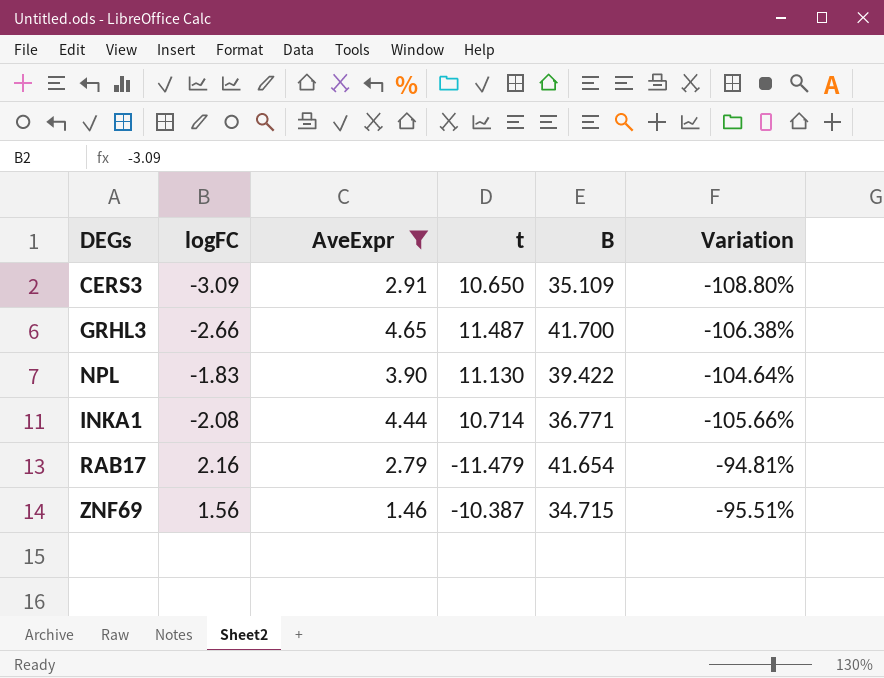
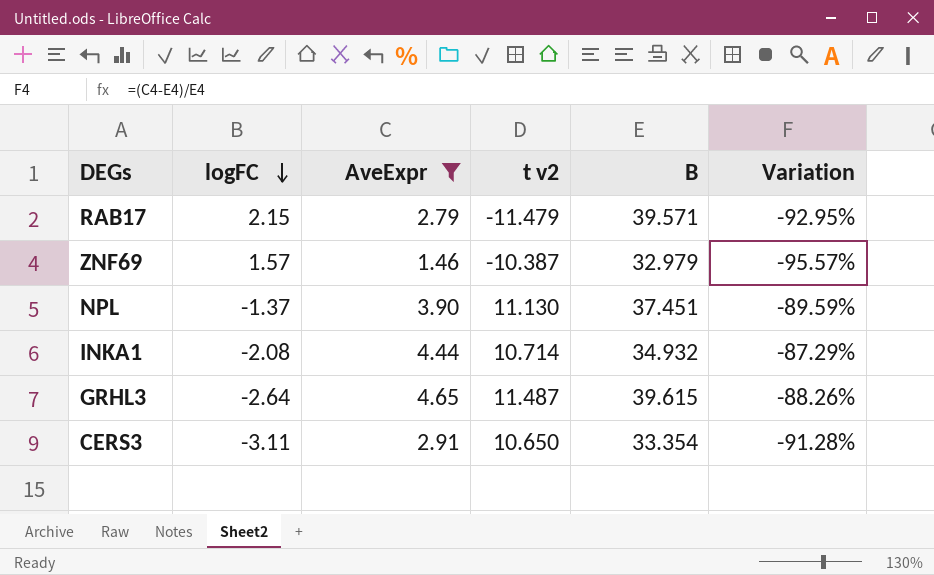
row order: none -> logFC descending
column name: t -> t v2
column Variation | formula: ([logFC] - [B]) / [B] -> ([AveExpr] - [B]) / [B]
RAB17 | logFC: 2.16 -> 2.15
RAB17 | B: 41.654 -> 39.571
ZNF69 | logFC: 1.56 -> 1.57
ZNF69 | B: 34.715 -> 32.979
NPL | logFC: -1.83 -> -1.37
NPL | B: 39.422 -> 37.451
INKA1 | B: 36.771 -> 34.932
GRHL3 | logFC: -2.66 -> -2.64
GRHL3 | B: 41.700 -> 39.615
CERS3 | logFC: -3.09 -> -3.11
CERS3 | B: 35.109 -> 33.354

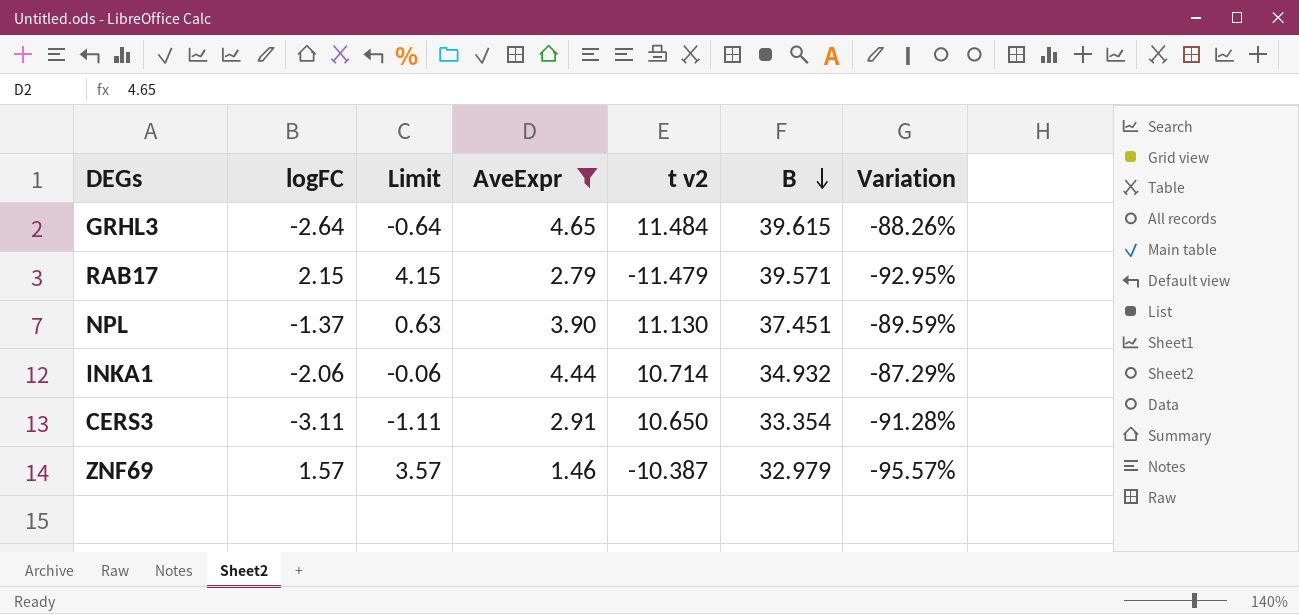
row order: logFC descending -> B descending
column Limit | formula: none -> [logFC] + 2
GRHL3 | t v2: 11.487 -> 11.484
INKA1 | logFC: -2.08 -> -2.06

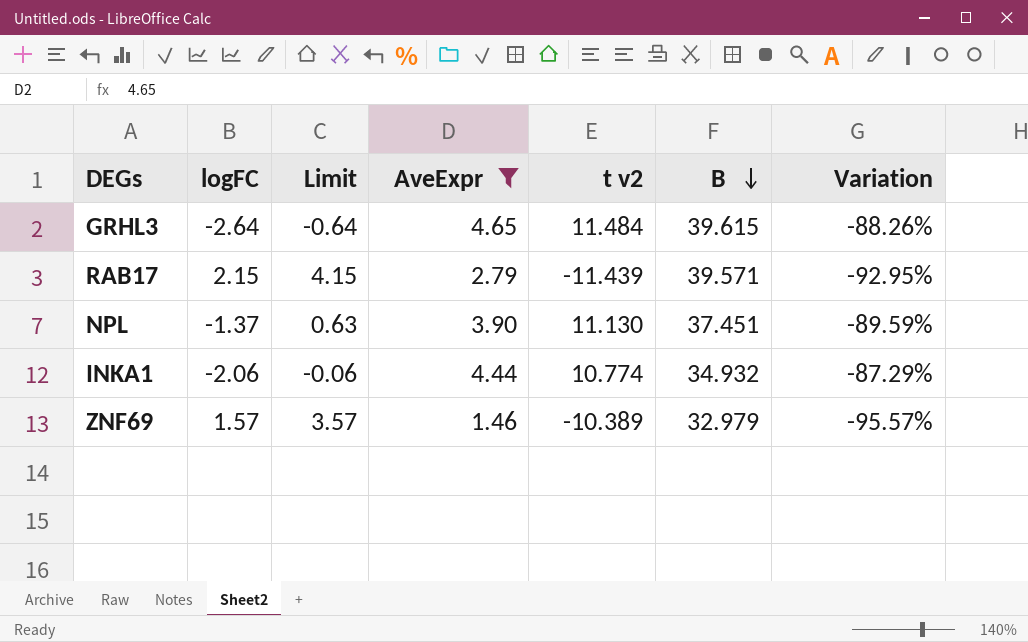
row CERS3: -3.11 | -1.11 | 2.91 | 10.650 | 33.354 | -91.28% -> none
RAB17 | t v2: -11.479 -> -11.439
INKA1 | t v2: 10.714 -> 10.774
ZNF69 | t v2: -10.387 -> -10.389

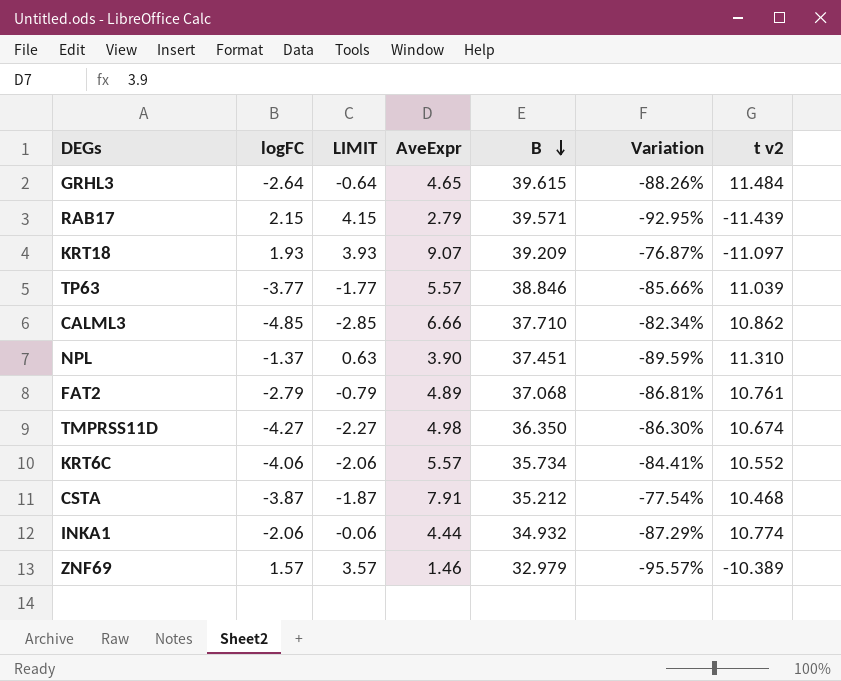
filter: AveExpr <= 4.65 -> none
column name: Limit -> LIMIT
column t v2 | position: 5 -> 7
NPL | t v2: 11.130 -> 11.310

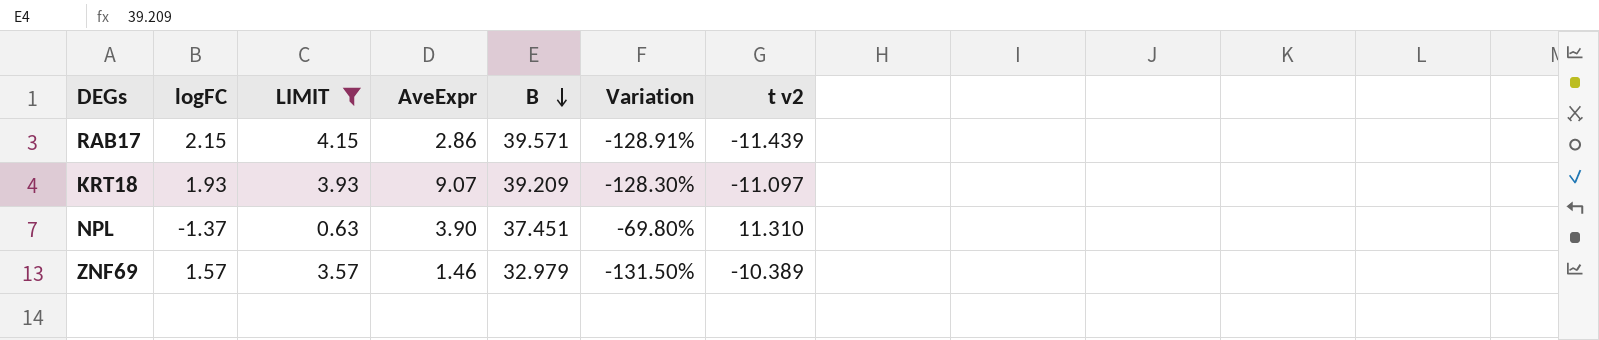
filter: none -> LIMIT >= 0.63
column Variation | formula: ([AveExpr] - [B]) / [B] -> ([t v2] - [B]) / [B]
RAB17 | AveExpr: 2.79 -> 2.86

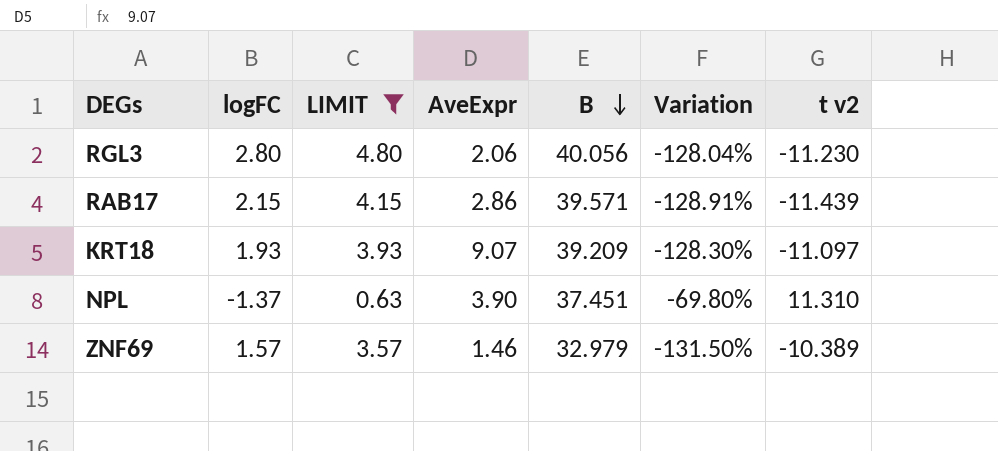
row RGL3: none -> 2.80 | 4.80 | 2.06 | 40.056 | -128.04% | -11.230

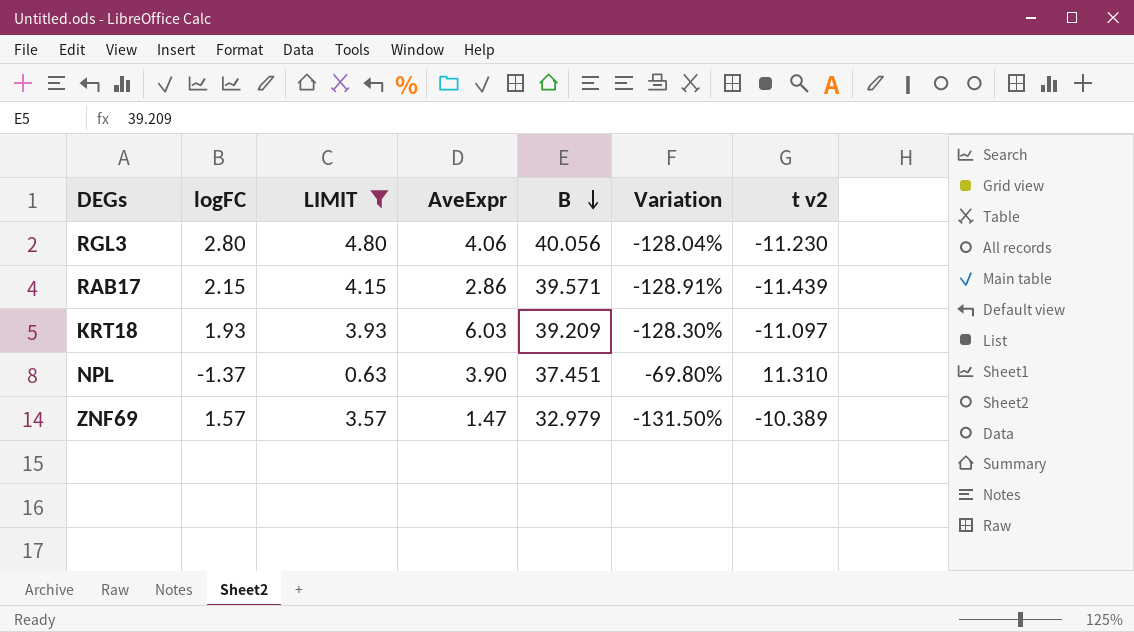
RGL3 | AveExpr: 2.06 -> 4.06
KRT18 | AveExpr: 9.07 -> 6.03
ZNF69 | AveExpr: 1.46 -> 1.47

